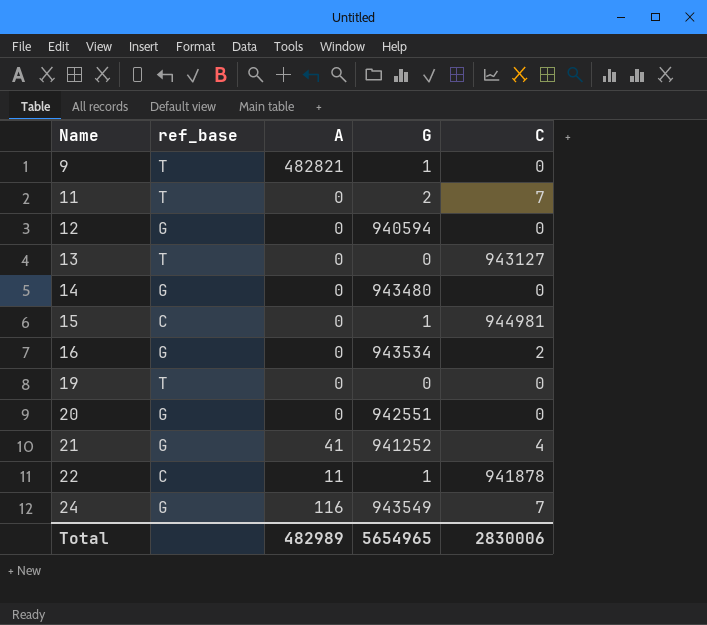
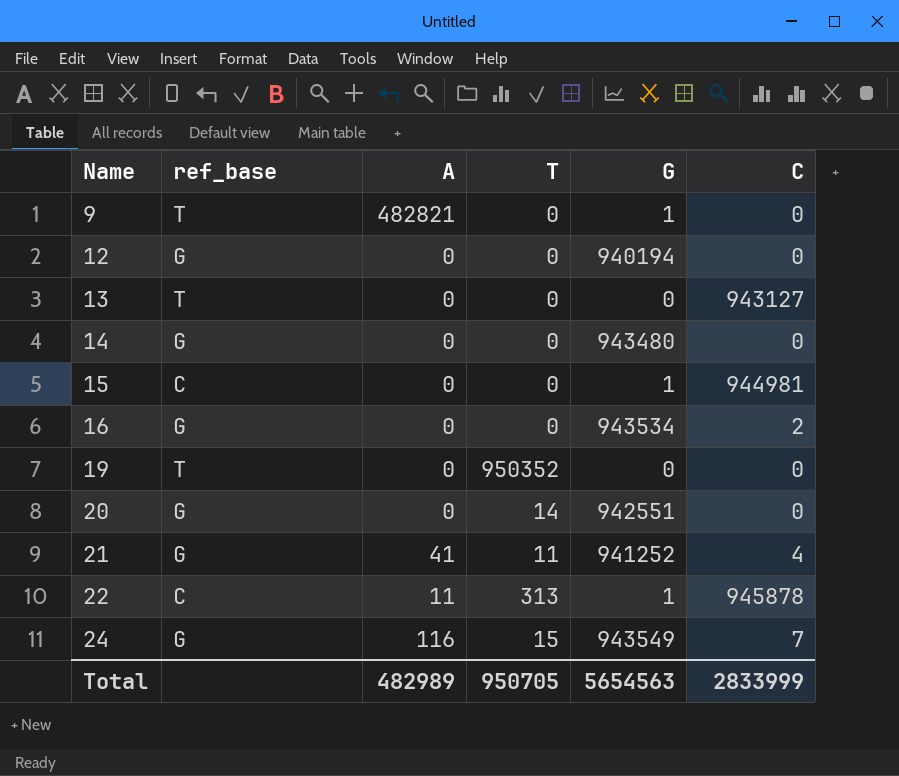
column T | position: none -> 4
row 11: T | 0 | 2 | 7 -> none
12 | G: 940594 -> 940194
22 | C: 941878 -> 945878
Total | G: 5654965 -> 5654563
Total | C: 2830006 -> 2833999

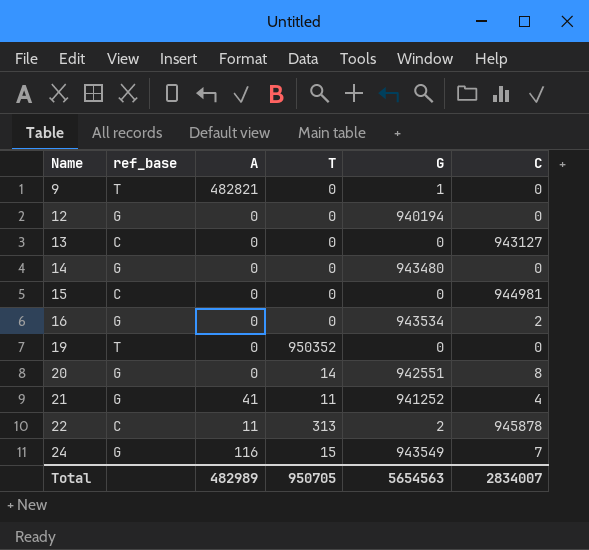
13 | ref_base: T -> C
15 | G: 1 -> 0
20 | C: 0 -> 8
22 | G: 1 -> 2
Total | C: 2833999 -> 2834007

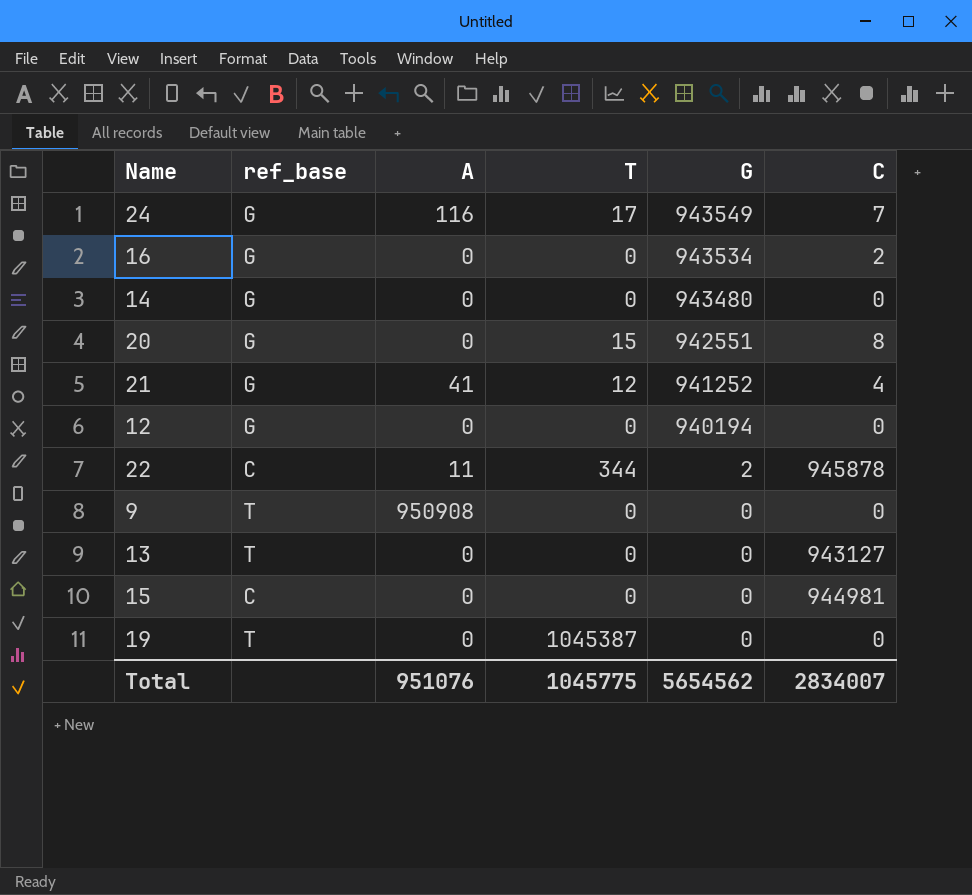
row order: Name ascending -> G descending
24 | T: 15 -> 17
20 | T: 14 -> 15
21 | T: 11 -> 12
22 | T: 313 -> 344
9 | A: 482821 -> 950908
9 | G: 1 -> 0
13 | ref_base: C -> T
19 | T: 950352 -> 1045387
Total | A: 482989 -> 951076
Total | T: 950705 -> 1045775
Total | G: 5654563 -> 5654562

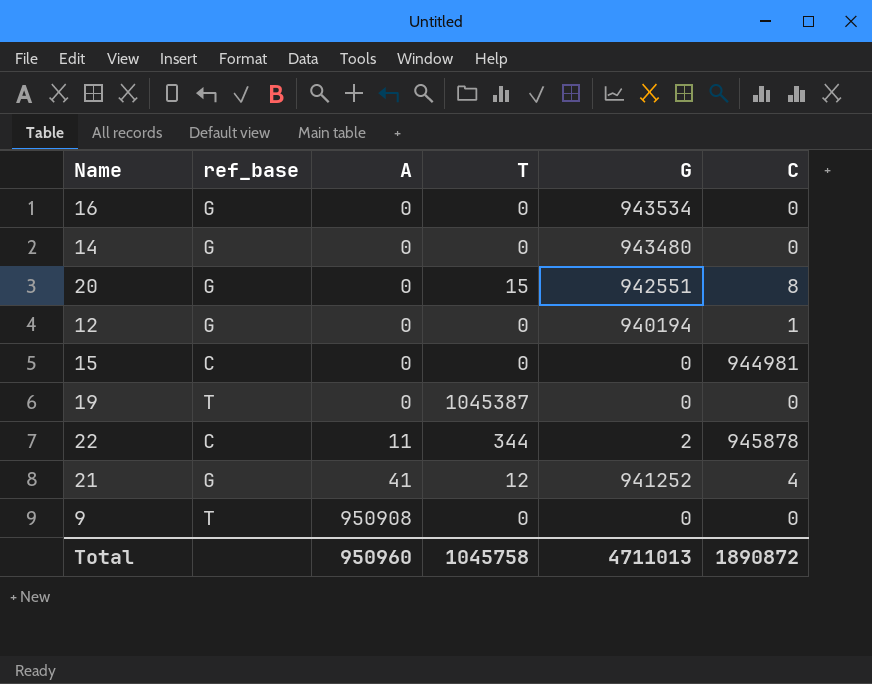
row order: G descending -> A ascending
row 24: G | 116 | 17 | 943549 | 7 -> none
row 13: T | 0 | 0 | 0 | 943127 -> none
16 | C: 2 -> 0
12 | C: 0 -> 1
Total | A: 951076 -> 950960
Total | T: 1045775 -> 1045758
Total | G: 5654562 -> 4711013
Total | C: 2834007 -> 1890872

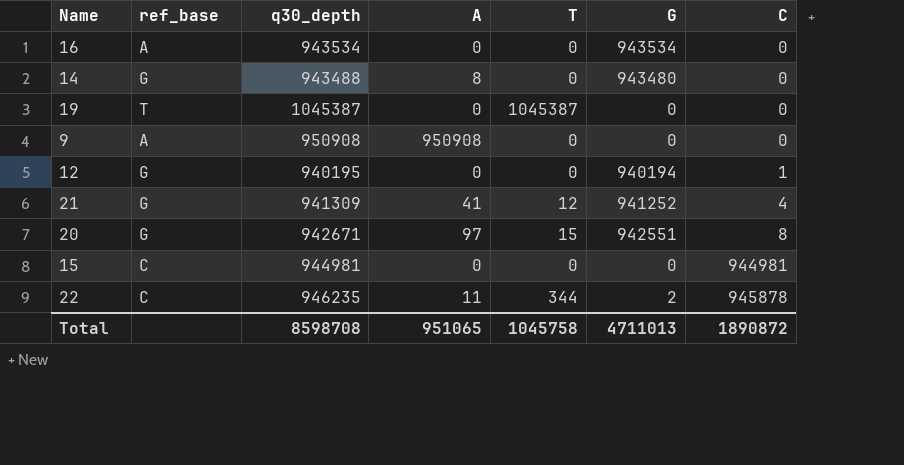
row order: A ascending -> C ascending
column q30_depth | formula: none -> [A] + [T] + [G] + [C]
16 | ref_base: G -> A
14 | A: 0 -> 8
9 | ref_base: T -> A
20 | A: 0 -> 97
Total | A: 950960 -> 951065

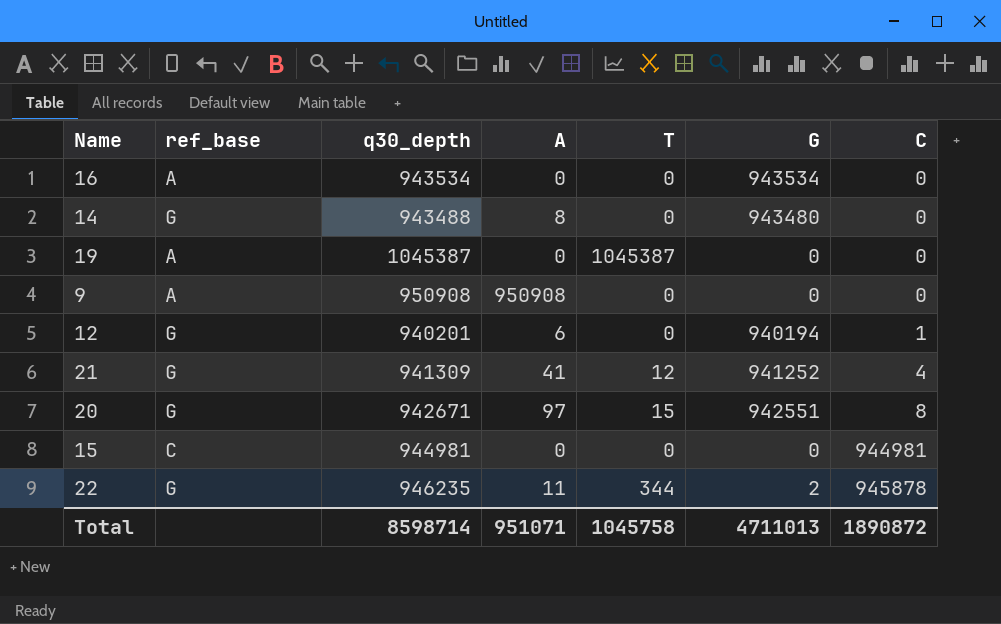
19 | ref_base: T -> A
12 | q30_depth: 940195 -> 940201
12 | A: 0 -> 6
22 | ref_base: C -> G
Total | q30_depth: 8598708 -> 8598714
Total | A: 951065 -> 951071

